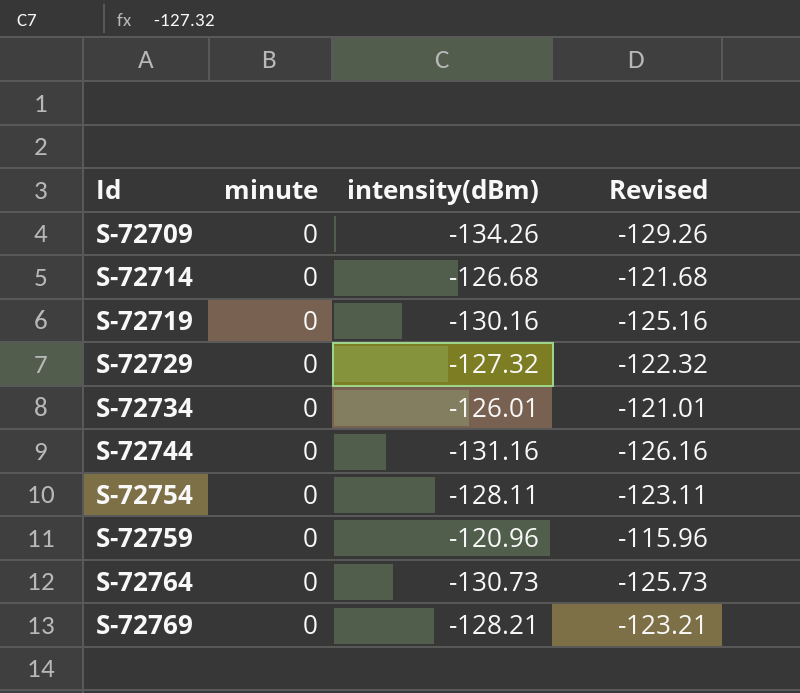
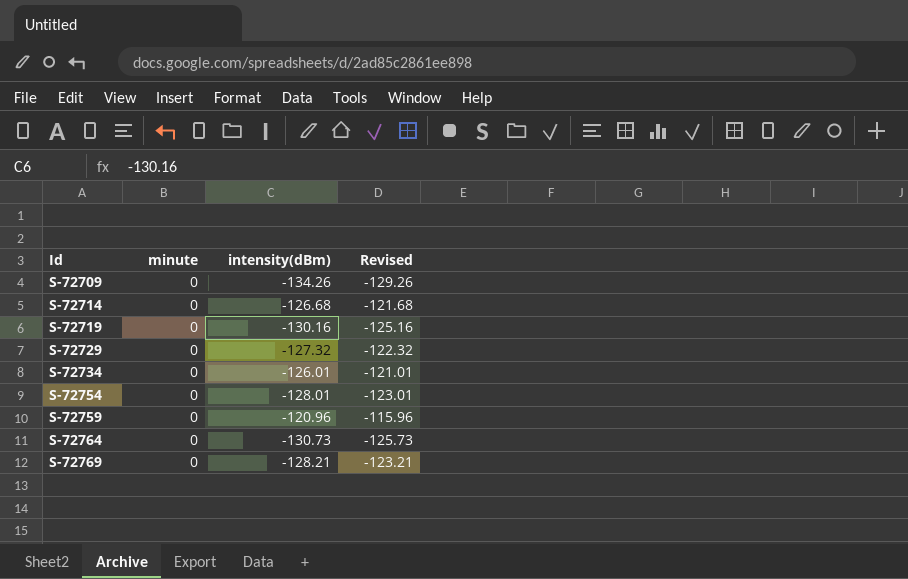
row S-72744: 0 | -131.16 | -126.16 -> none
S-72754 | intensity(dBm): -128.11 -> -128.01
S-72754 | Revised: -123.11 -> -123.01

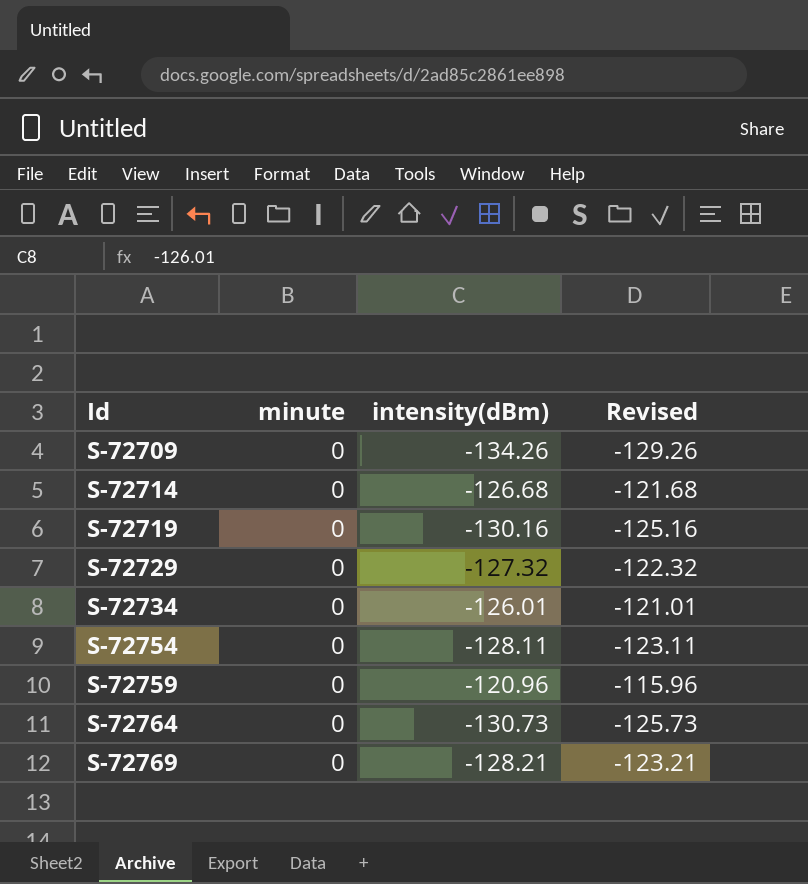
S-72754 | intensity(dBm): -128.01 -> -128.11
S-72754 | Revised: -123.01 -> -123.11

